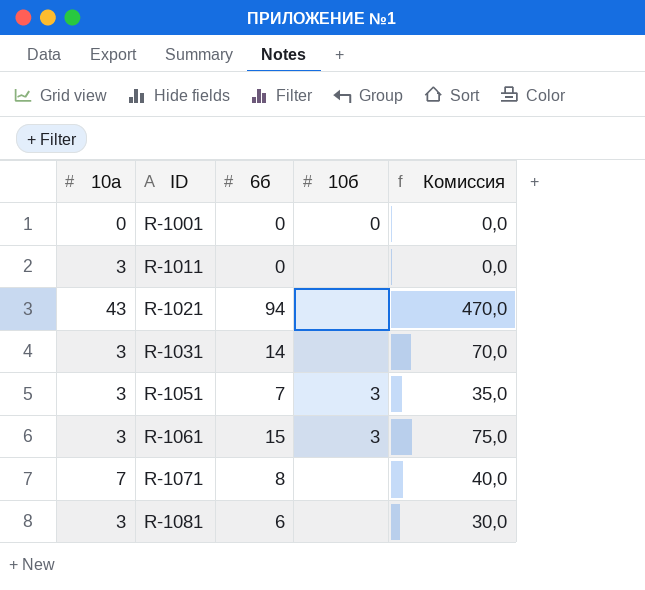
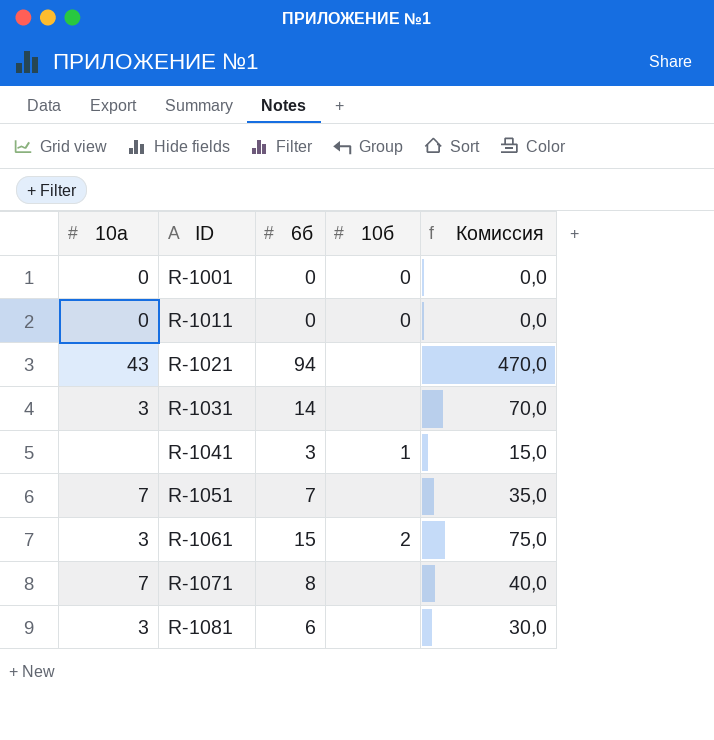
R-1011 | 10а: 3 -> 0
R-1011 | 10б: none -> 0
row R-1041: none -> none | 3 | 1 | 15,0
R-1051 | 10а: 3 -> 7
R-1051 | 10б: 3 -> none
R-1061 | 10б: 3 -> 2

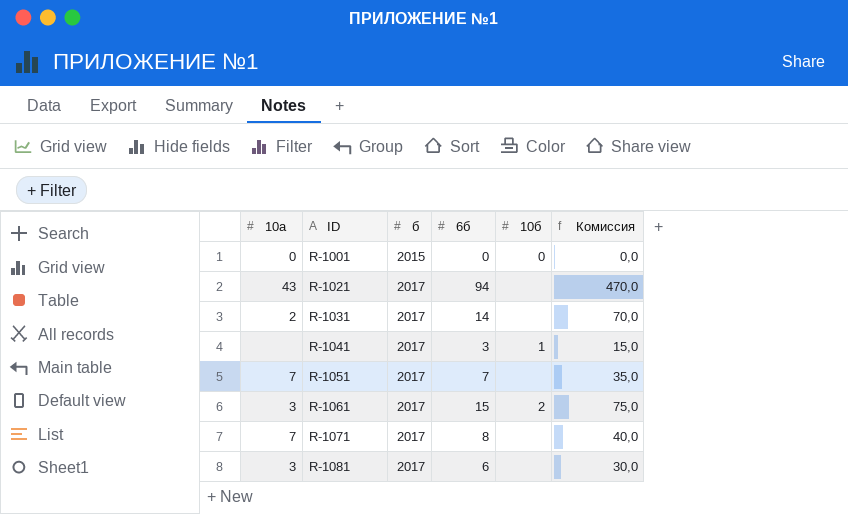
column б | position: none -> 3
row R-1011: 0 | 0 | 0 | 0,0 -> none
R-1031 | 10а: 3 -> 2

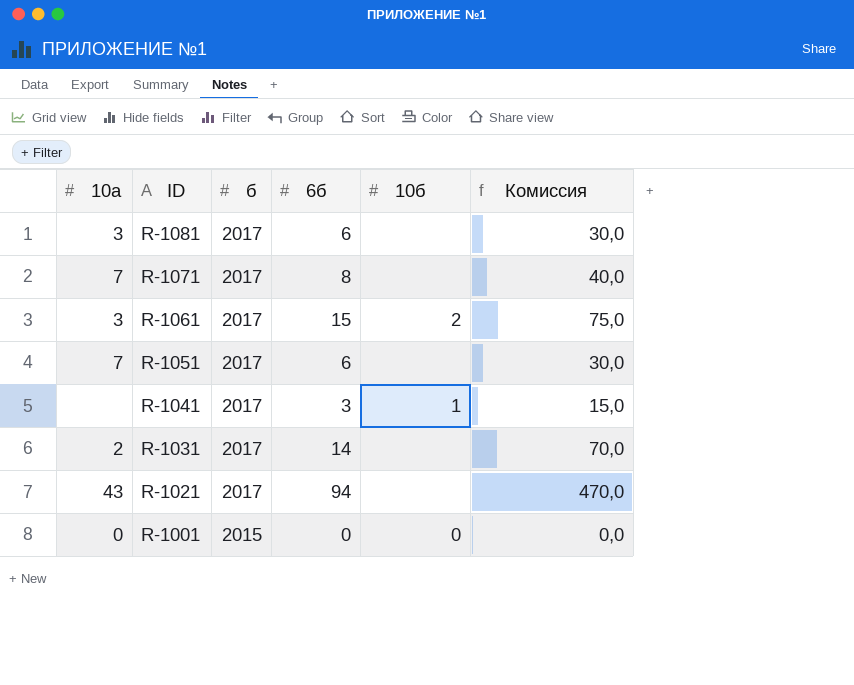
row order: ID ascending -> ID descending
R-1051 | 6б: 7 -> 6
R-1051 | Комиссия: 35,0 -> 30,0

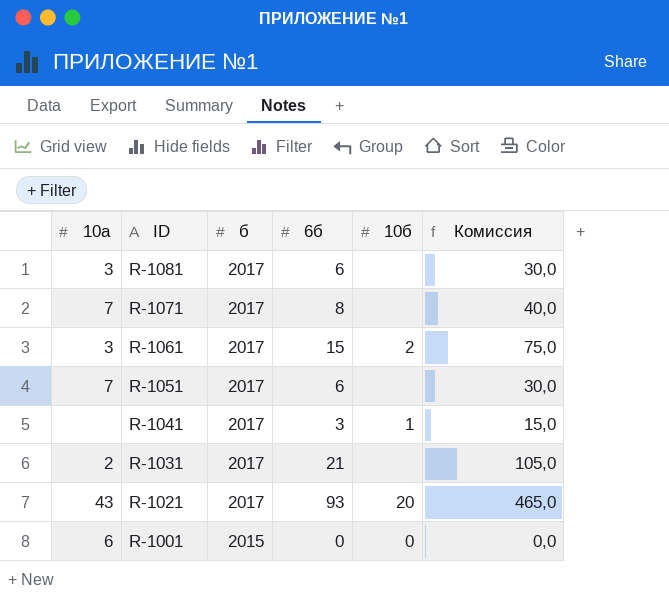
R-1031 | 6б: 14 -> 21
R-1031 | Комиссия: 70,0 -> 105,0
R-1021 | 6б: 94 -> 93
R-1021 | 10б: none -> 20
R-1021 | Комиссия: 470,0 -> 465,0
R-1001 | 10а: 0 -> 6

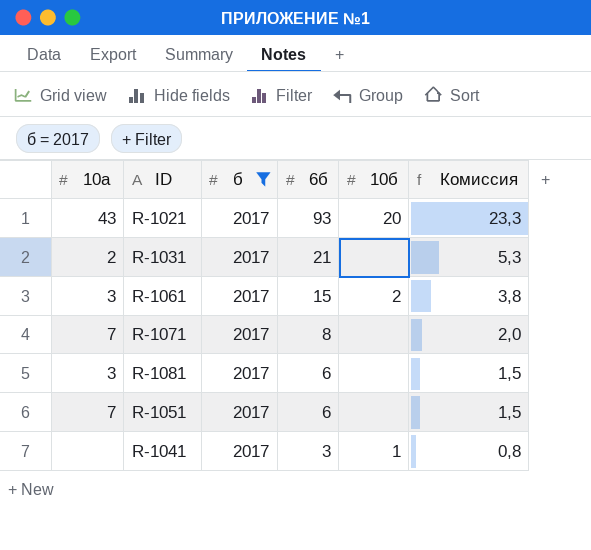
filter: none -> б = 2017
row order: ID descending -> 6б descending
column Комиссия | formula: [6б] * 5 -> [6б] * 0,25

